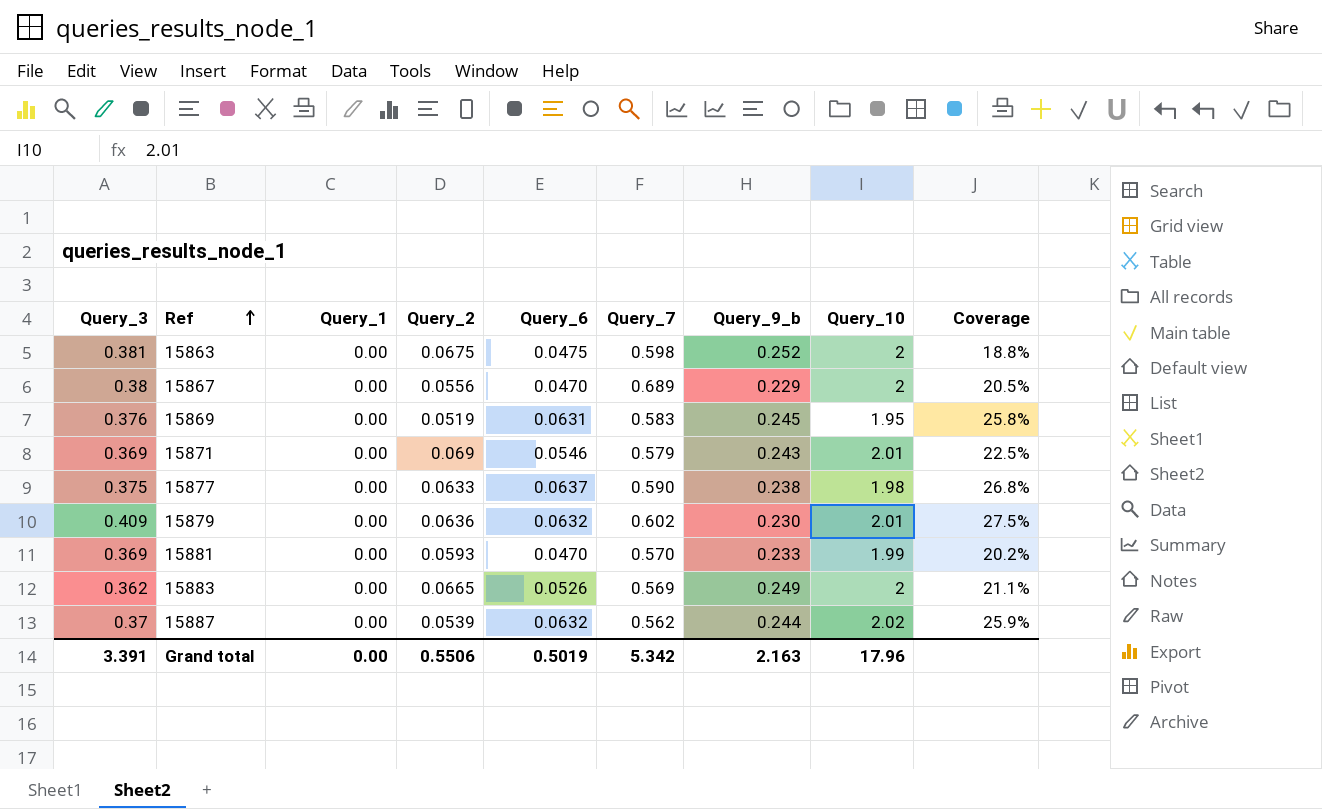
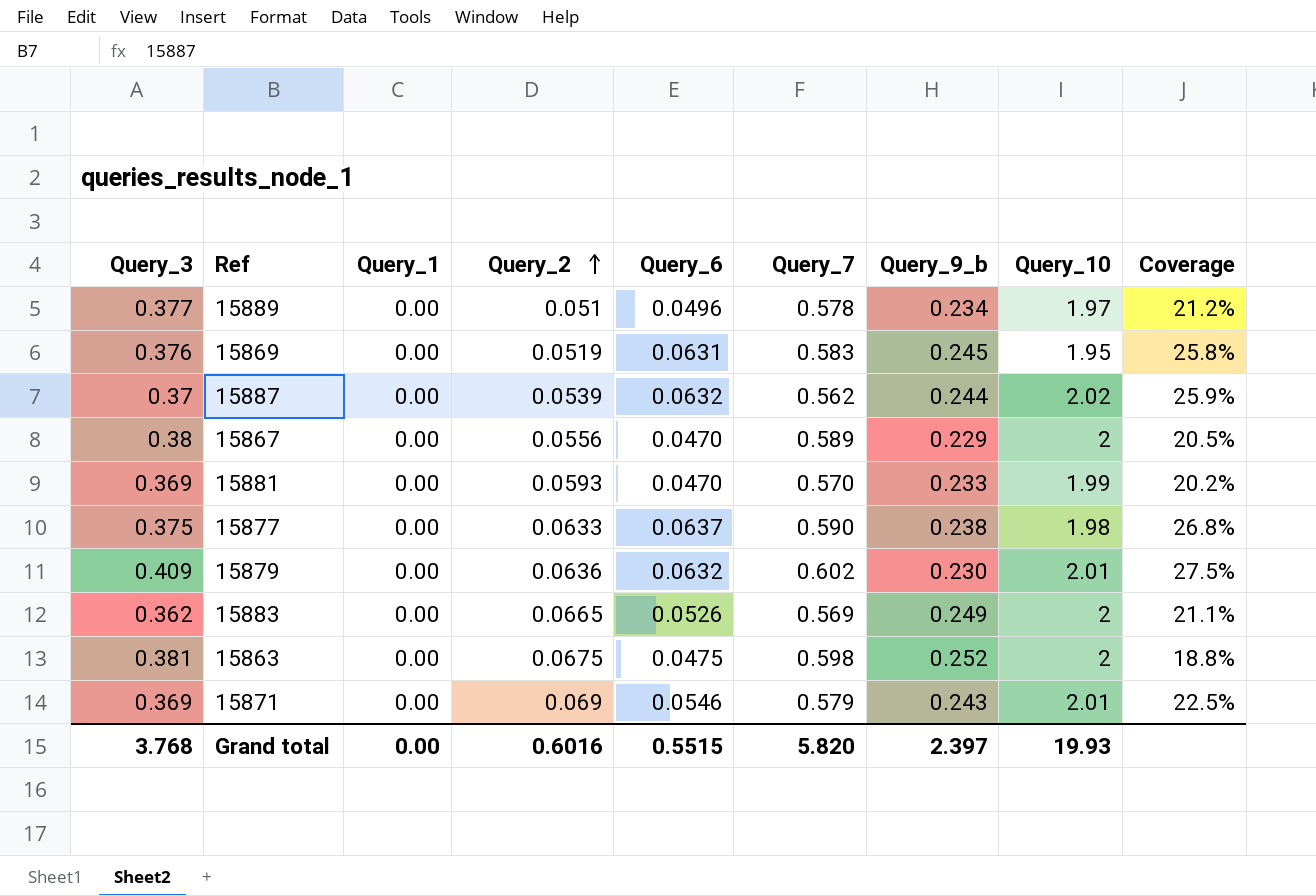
row order: Ref ascending -> Query_2 ascending
row 15889: none -> 0.377 | 0.00 | 0.051 | 0.0496 | 0.578 | 0.234 | 1.97 | 21.2%
15867 | Query_7: 0.689 -> 0.589
Grand total | Query_3: 3.391 -> 3.768
Grand total | Query_2: 0.5506 -> 0.6016
Grand total | Query_6: 0.5019 -> 0.5515
Grand total | Query_7: 5.342 -> 5.820
Grand total | Query_9_b: 2.163 -> 2.397
Grand total | Query_10: 17.96 -> 19.93

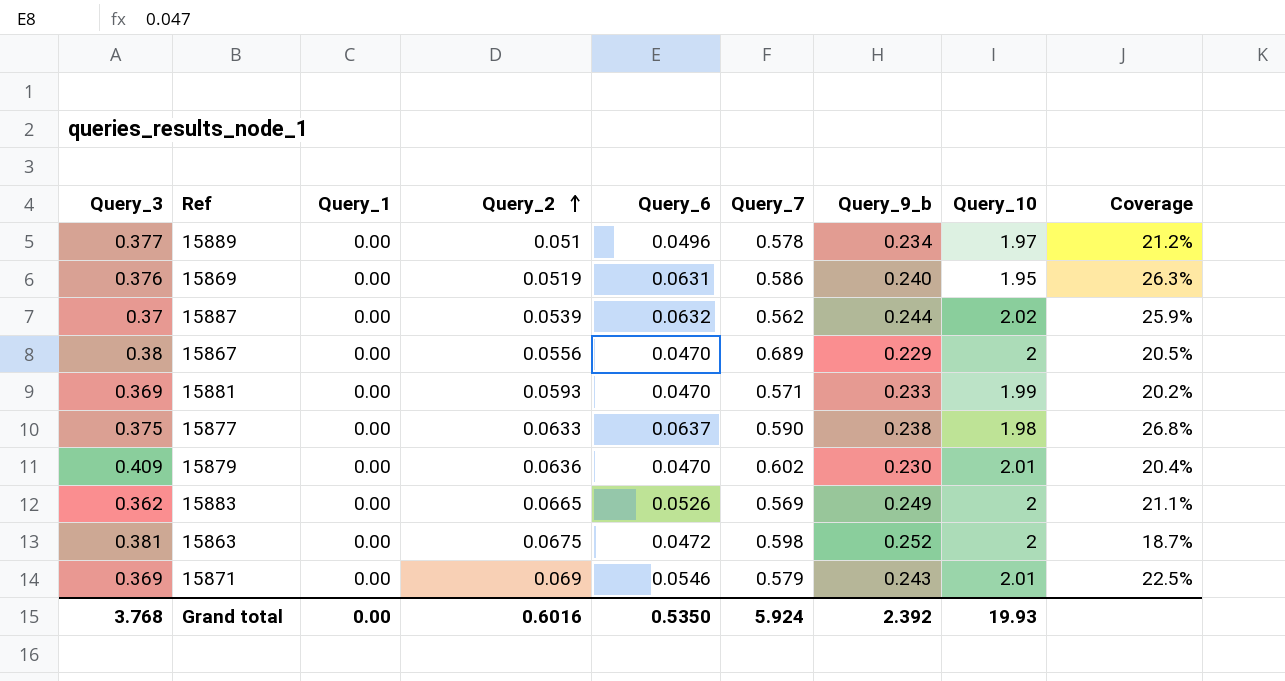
15869 | Query_7: 0.583 -> 0.586
15869 | Query_9_b: 0.245 -> 0.240
15869 | Coverage: 25.8% -> 26.3%
15867 | Query_7: 0.589 -> 0.689
15881 | Query_7: 0.570 -> 0.571
15879 | Query_6: 0.0632 -> 0.0470
15879 | Coverage: 27.5% -> 20.4%
15863 | Query_6: 0.0475 -> 0.0472
15863 | Coverage: 18.8% -> 18.7%
Grand total | Query_6: 0.5515 -> 0.5350
Grand total | Query_7: 5.820 -> 5.924
Grand total | Query_9_b: 2.397 -> 2.392

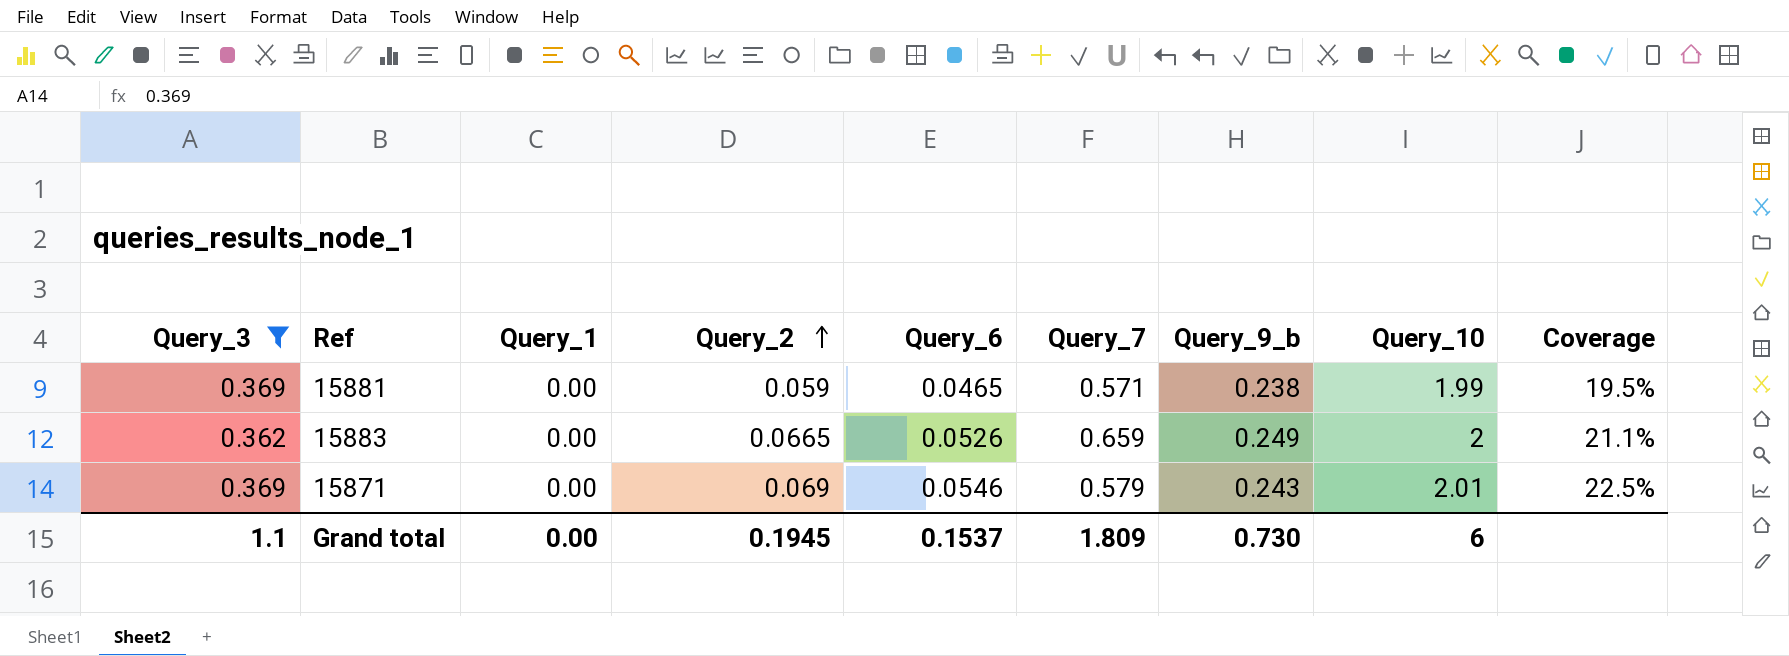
filter: none -> Query_3 <= 0.369
15881 | Query_2: 0.0593 -> 0.059
15881 | Query_6: 0.0470 -> 0.0465
15881 | Query_9_b: 0.233 -> 0.238
15881 | Coverage: 20.2% -> 19.5%
15883 | Query_7: 0.569 -> 0.659
Grand total | Query_3: 3.768 -> 1.1
Grand total | Query_2: 0.6016 -> 0.1945
Grand total | Query_6: 0.5350 -> 0.1537
Grand total | Query_7: 5.924 -> 1.809
Grand total | Query_9_b: 2.392 -> 0.730
Grand total | Query_10: 19.93 -> 6

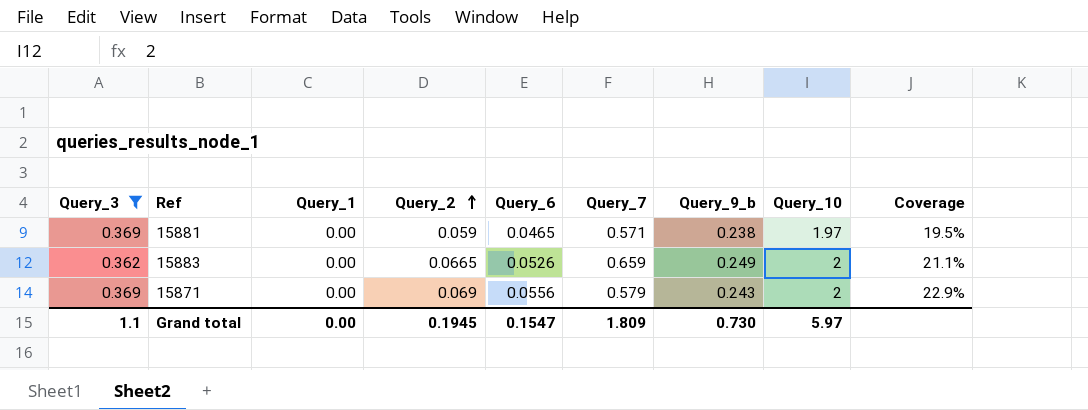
15881 | Query_10: 1.99 -> 1.97
15871 | Query_6: 0.0546 -> 0.0556
15871 | Query_10: 2.01 -> 2
15871 | Coverage: 22.5% -> 22.9%
Grand total | Query_6: 0.1537 -> 0.1547
Grand total | Query_10: 6 -> 5.97

